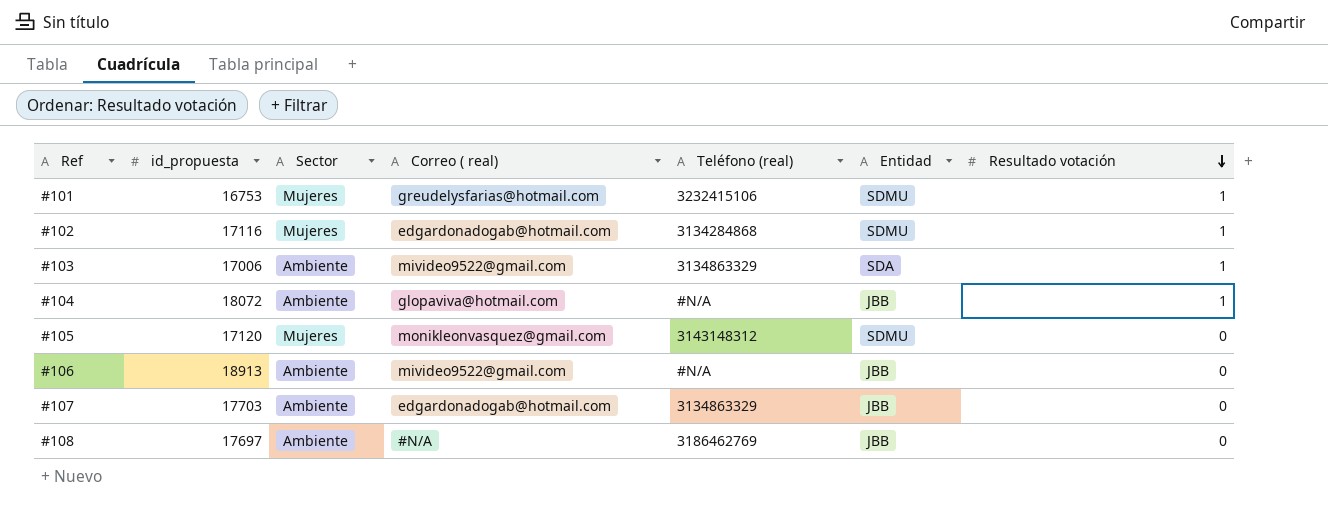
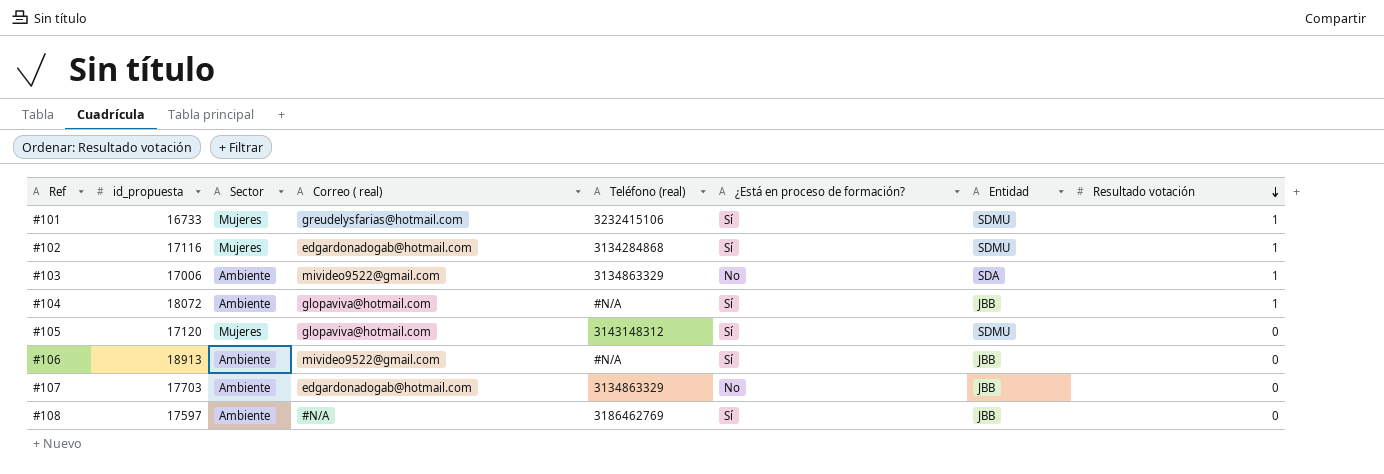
column ¿Está en proceso de formación? | position: none -> 6
#101 | id_propuesta: 16753 -> 16733
#105 | Correo ( real): monikleonvasquez@gmail.com -> glopaviva@hotmail.com
#108 | id_propuesta: 17697 -> 17597

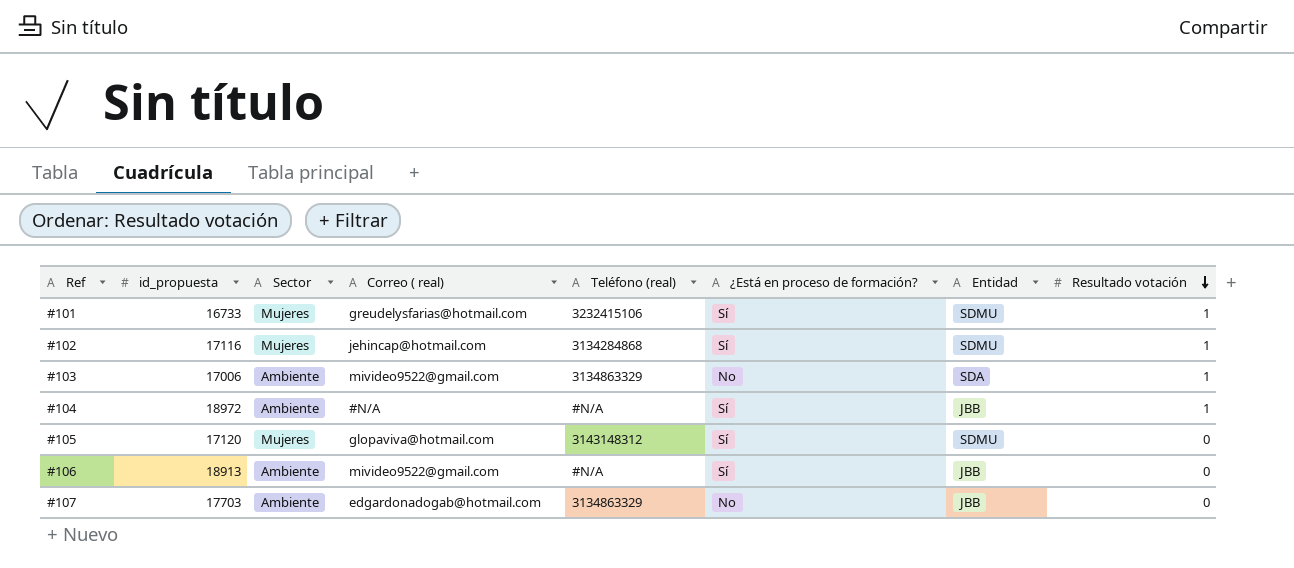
row #108: 17597 | Ambiente | #N/A | 3186462769 | Sí | JBB | 0 -> none
#102 | Correo ( real): edgardonadogab@hotmail.com -> jehincap@hotmail.com
#104 | id_propuesta: 18072 -> 18972
#104 | Correo ( real): glopaviva@hotmail.com -> #N/A

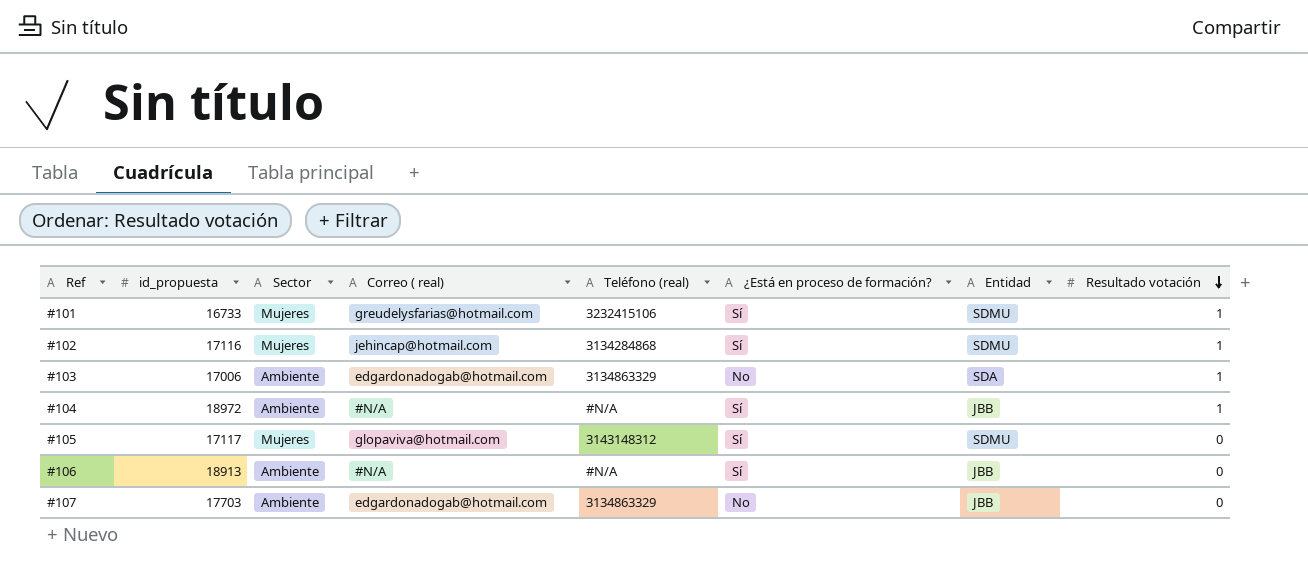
#103 | Correo ( real): mivideo9522@gmail.com -> edgardonadogab@hotmail.com
#105 | id_propuesta: 17120 -> 17117
#106 | Correo ( real): mivideo9522@gmail.com -> #N/A

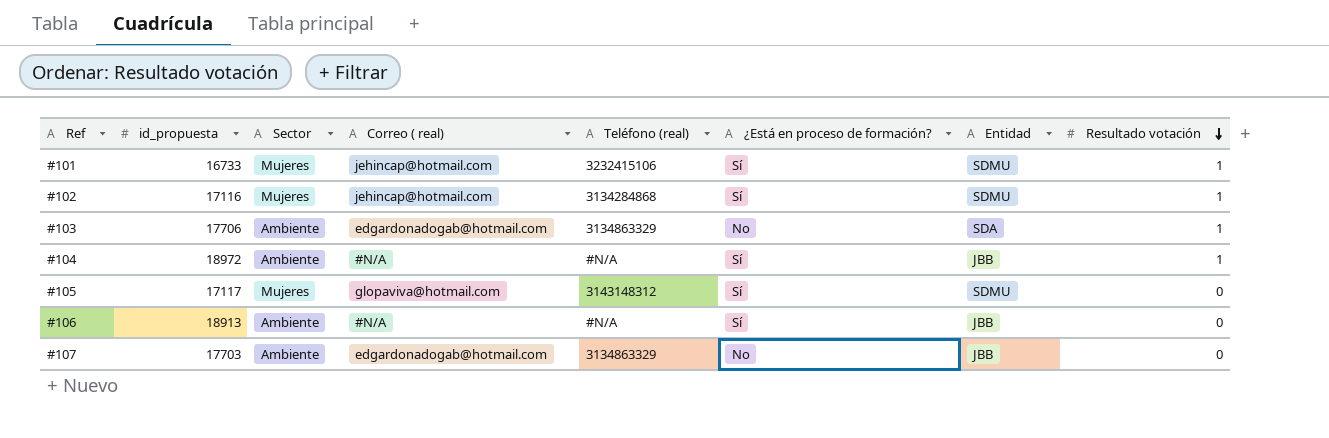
#101 | Correo ( real): greudelysfarias@hotmail.com -> jehincap@hotmail.com
#103 | id_propuesta: 17006 -> 17706

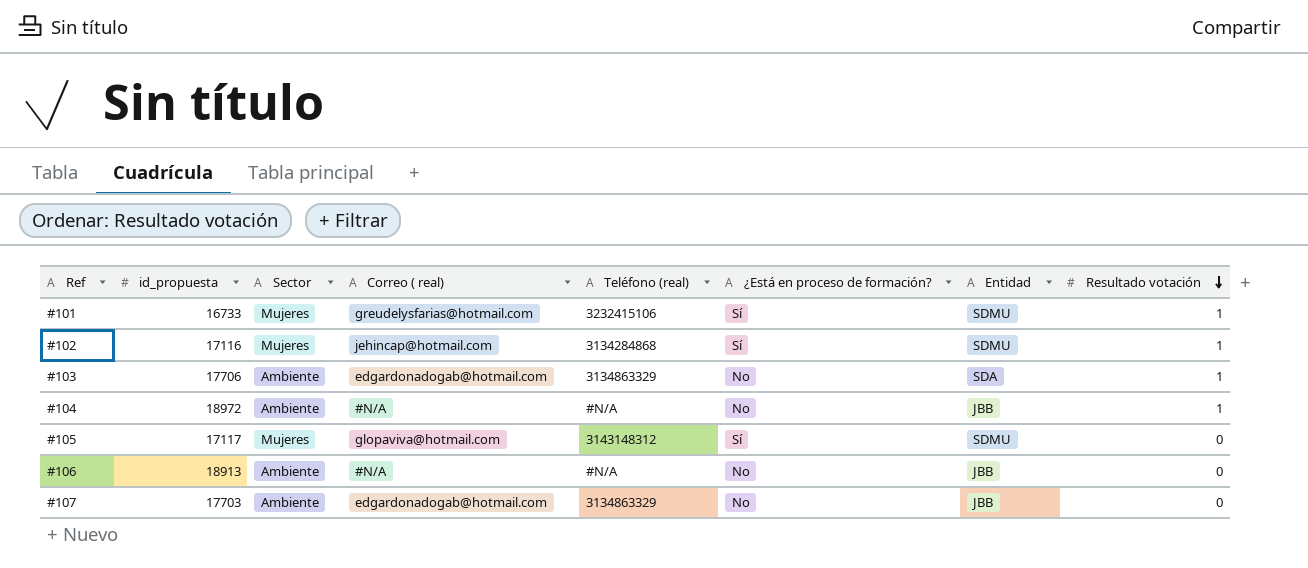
#101 | Correo ( real): jehincap@hotmail.com -> greudelysfarias@hotmail.com
#104 | ¿Está en proceso de formación?: Sí -> No
#106 | ¿Está en proceso de formación?: Sí -> No

